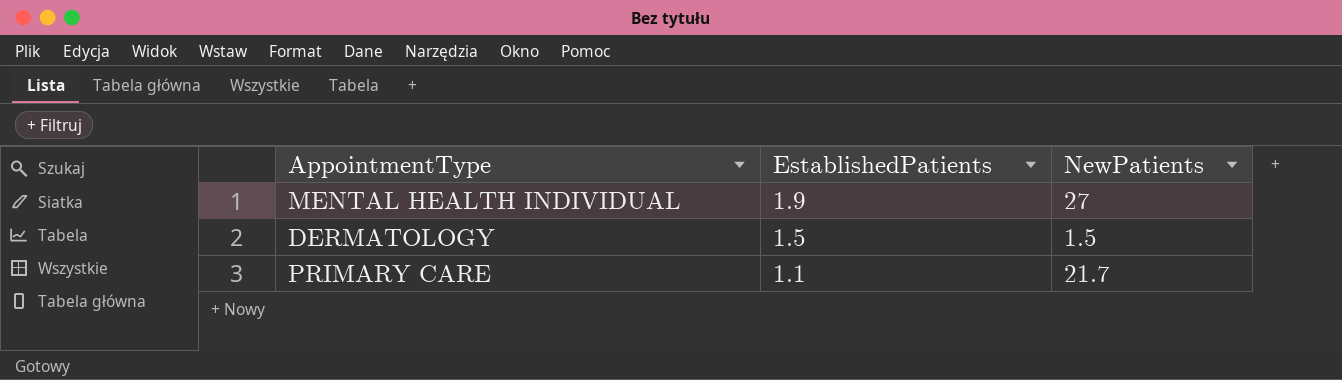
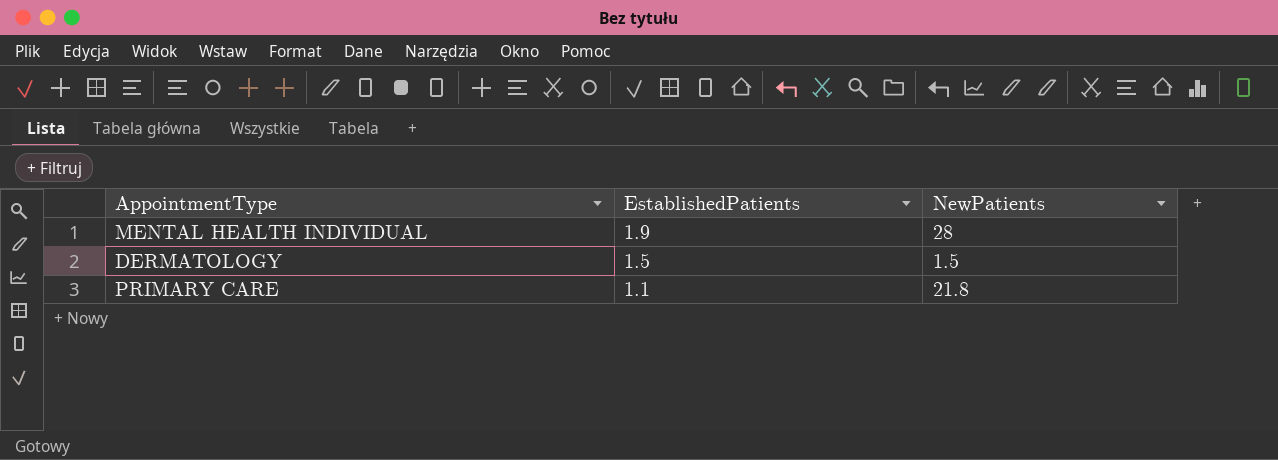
MENTAL HEALTH INDIVIDUAL | NewPatients: 27 -> 28
PRIMARY CARE | NewPatients: 21.7 -> 21.8

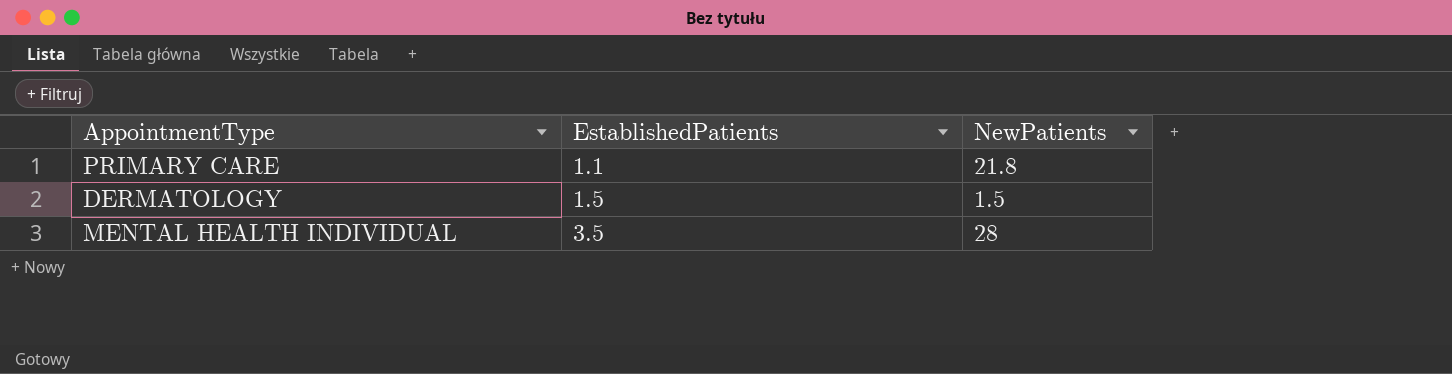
row order: EstablishedPatients descending -> EstablishedPatients ascending
MENTAL HEALTH INDIVIDUAL | EstablishedPatients: 1.9 -> 3.5

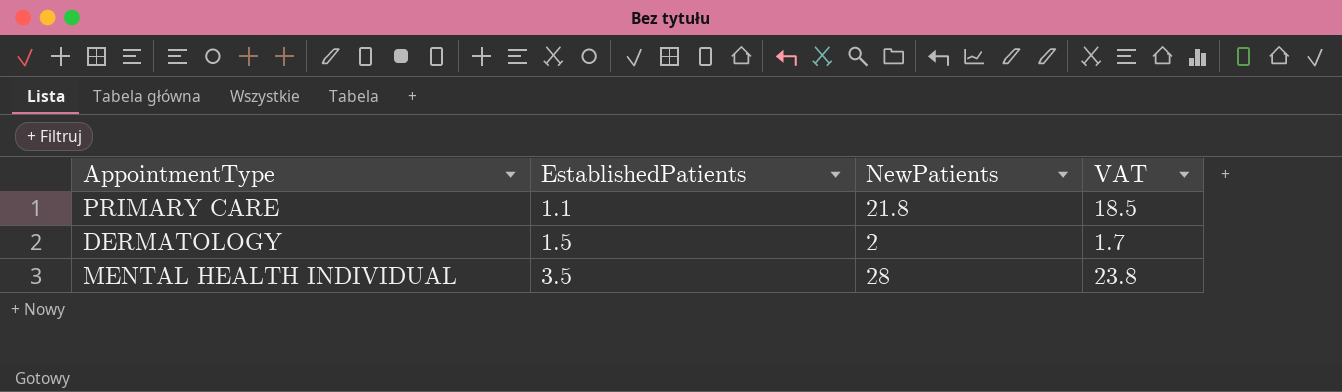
column VAT | formula: none -> [NewPatients] * 0.85
DERMATOLOGY | NewPatients: 1.5 -> 2

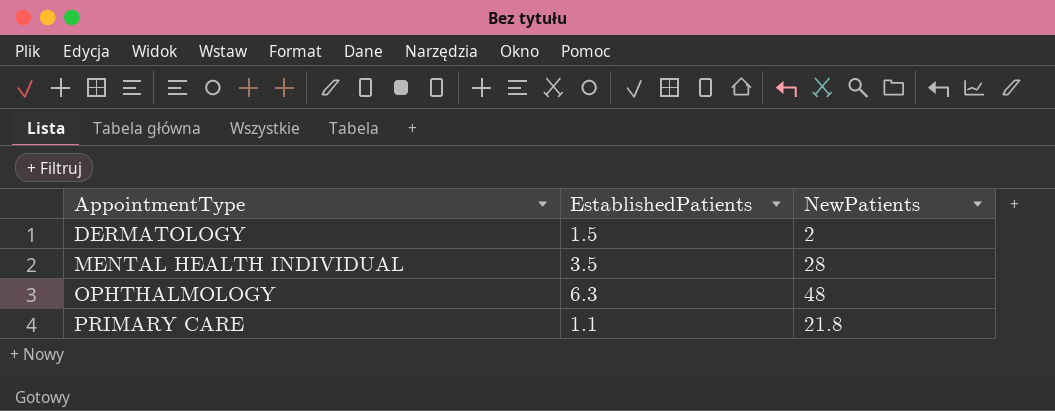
row order: EstablishedPatients ascending -> AppointmentType ascending
column VAT | formula: [NewPatients] * 0.85 -> none
row OPHTHALMOLOGY: none -> 6.3 | 48

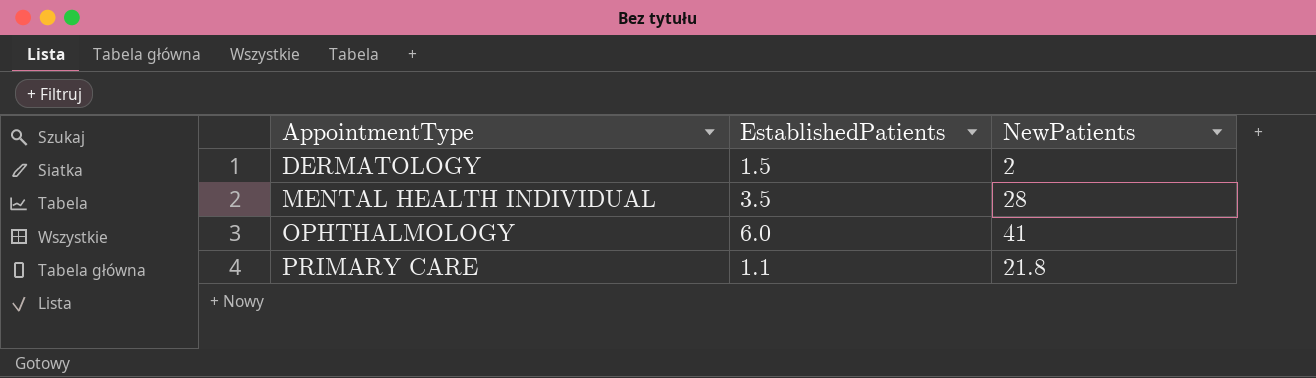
OPHTHALMOLOGY | EstablishedPatients: 6.3 -> 6.0
OPHTHALMOLOGY | NewPatients: 48 -> 41

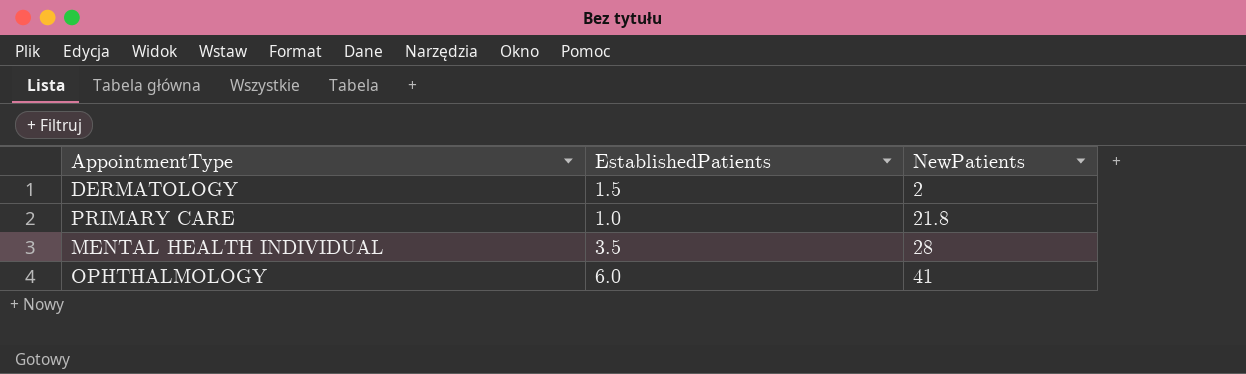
row order: AppointmentType ascending -> NewPatients ascending
PRIMARY CARE | EstablishedPatients: 1.1 -> 1.0

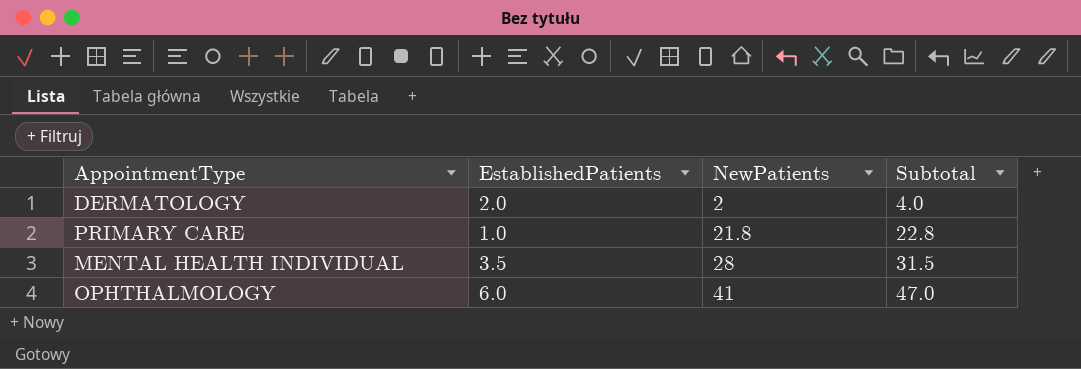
column Subtotal | formula: none -> [EstablishedPatients] + [NewPatients]
DERMATOLOGY | EstablishedPatients: 1.5 -> 2.0

